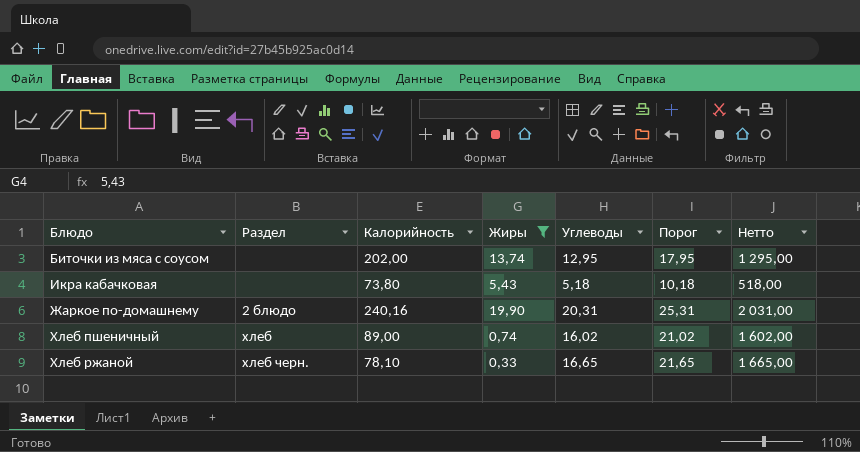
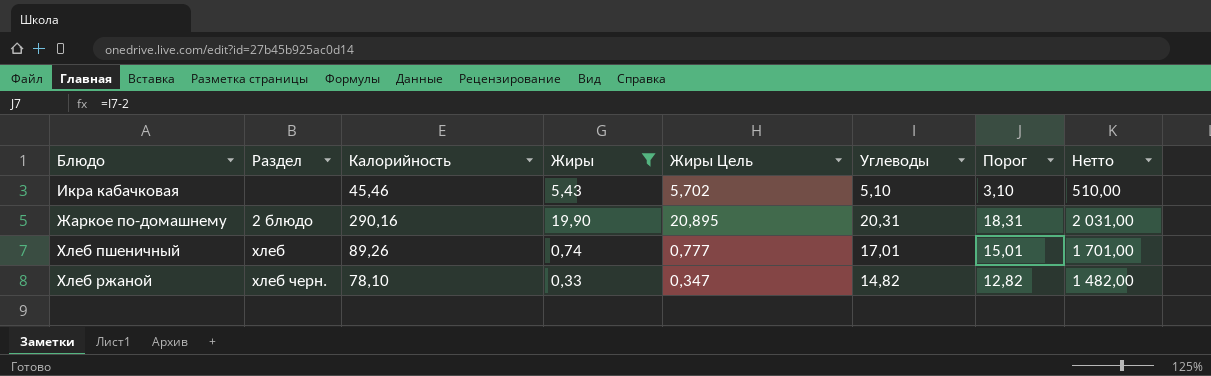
column Жиры Цель | formula: none -> [Жиры] * 1,05
column Порог | formula: [Углеводы] + 5 -> [Углеводы] - 2
row Биточки из мяса с соусом: none | 202,00 | 13,74 | 12,95 | 17,95 | 1 295,00 -> none
Икра кабачковая | Калорийность: 73,80 -> 45,46
Икра кабачковая | Углеводы: 5,18 -> 5,10
Икра кабачковая | Нетто: 518,00 -> 510,00
Жаркое по-домашнему | Калорийность: 240,16 -> 290,16
Хлеб пшеничный | Калорийность: 89,00 -> 89,26
Хлеб пшеничный | Углеводы: 16,02 -> 17,01
Хлеб пшеничный | Нетто: 1 602,00 -> 1 701,00
Хлеб ржаной | Углеводы: 16,65 -> 14,82
Хлеб ржаной | Нетто: 1 665,00 -> 1 482,00

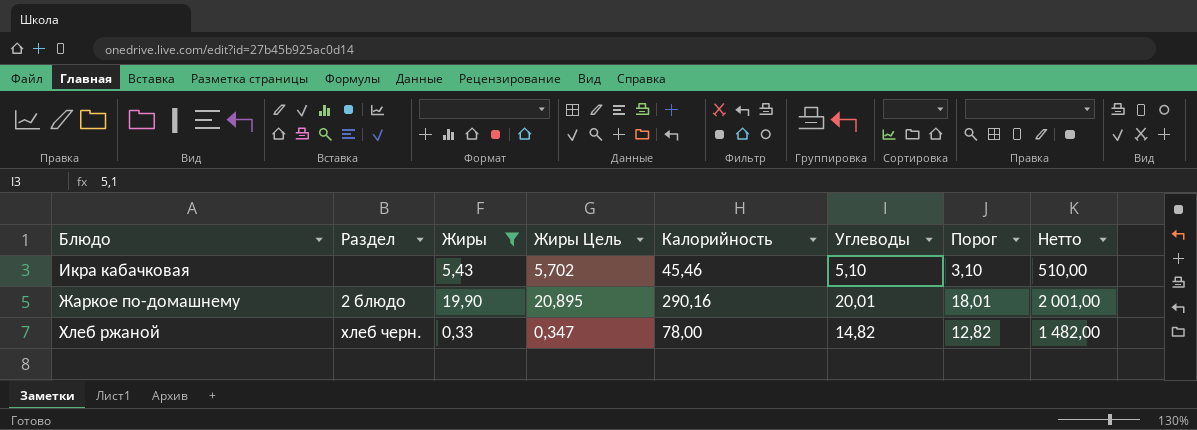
column Калорийность | position: 3 -> 5
row Хлеб пшеничный: хлеб | 89,26 | 0,74 | 0,777 | 17,01 | 15,01 | 1 701,00 -> none
Жаркое по-домашнему | Углеводы: 20,31 -> 20,01
Жаркое по-домашнему | Порог: 18,31 -> 18,01
Жаркое по-домашнему | Нетто: 2 031,00 -> 2 001,00
Хлеб ржаной | Калорийность: 78,10 -> 78,00

